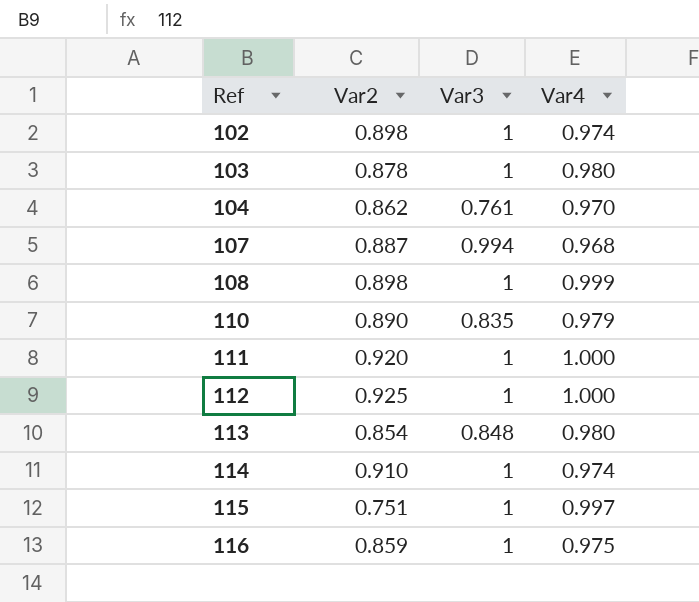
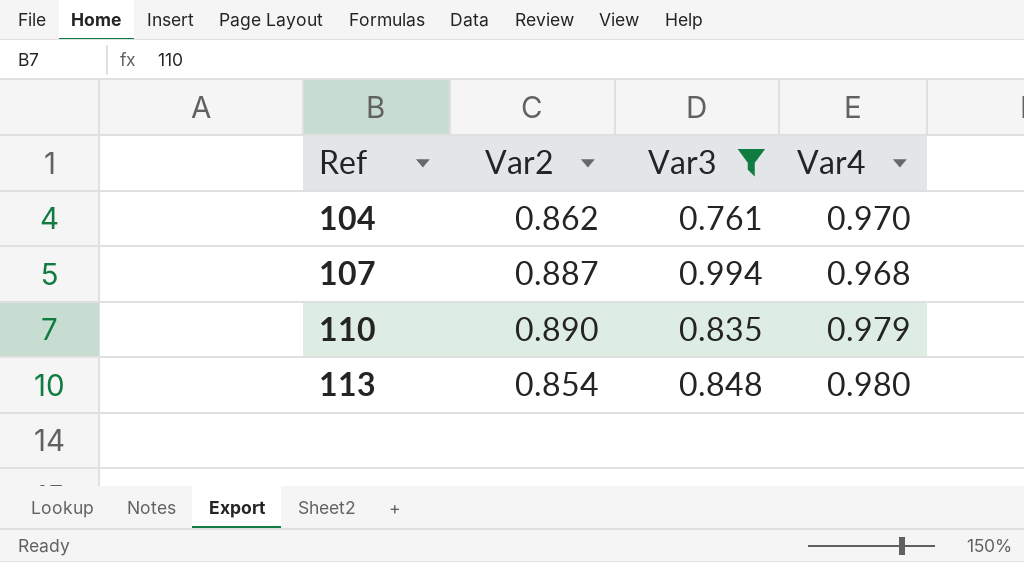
filter: none -> Var3 != 1

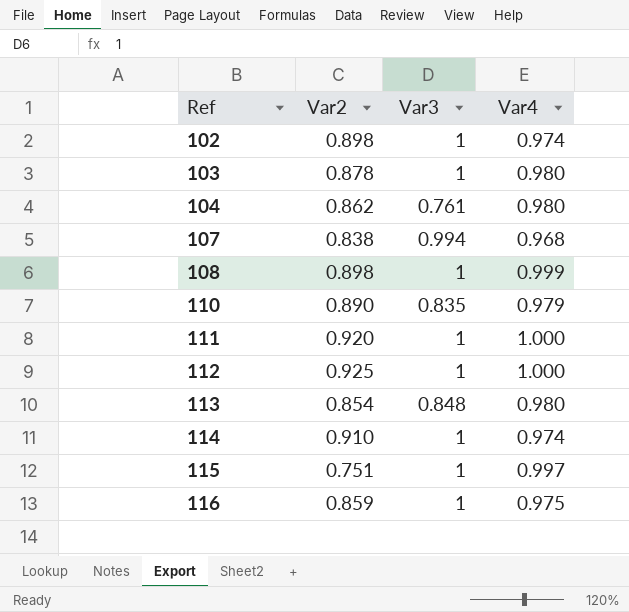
filter: Var3 != 1 -> none
104 | Var4: 0.970 -> 0.980
107 | Var2: 0.887 -> 0.838

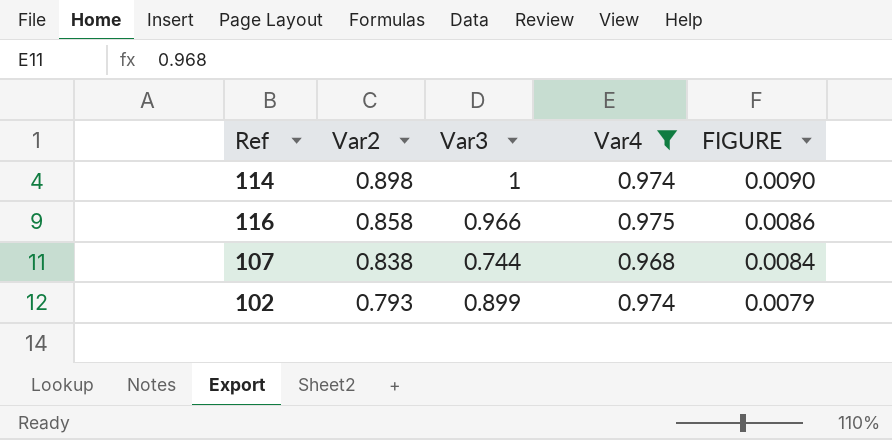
filter: none -> Var4 <= 0.975
row order: Ref ascending -> Var2 descending
column FIGURE | formula: none -> [Var2] * 0.01
114 | Var2: 0.910 -> 0.898
116 | Var2: 0.859 -> 0.858
116 | Var3: 1 -> 0.966
107 | Var3: 0.994 -> 0.744
102 | Var2: 0.898 -> 0.793
102 | Var3: 1 -> 0.899

